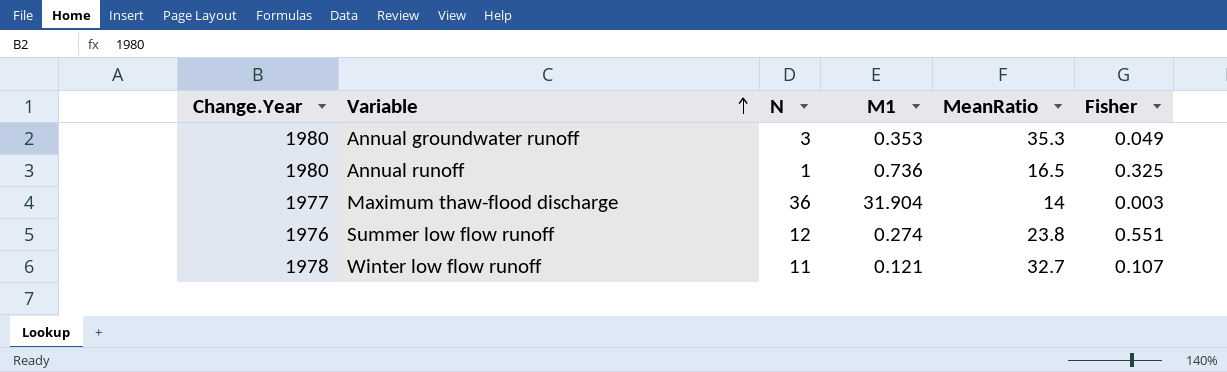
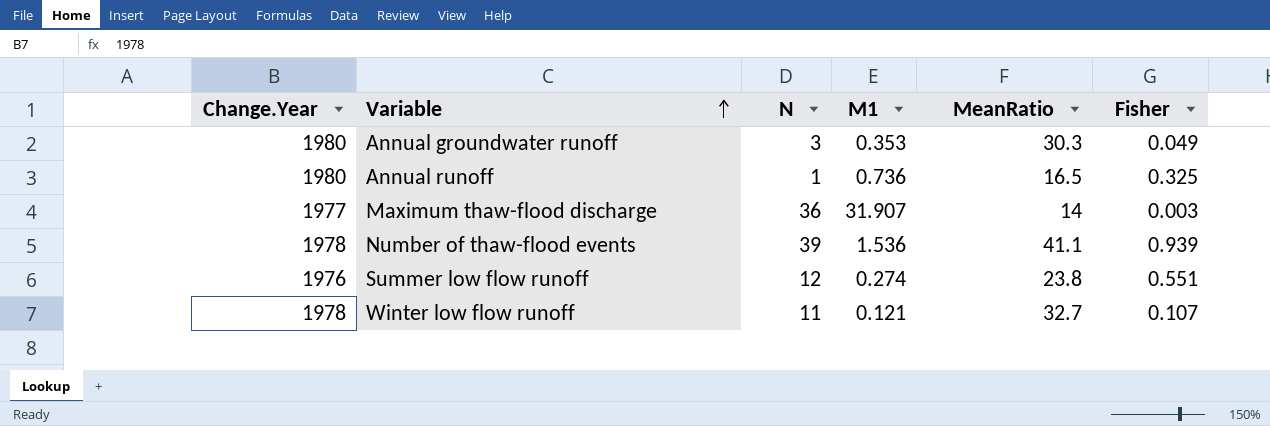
Annual groundwater runoff | MeanRatio: 35.3 -> 30.3
Maximum thaw-flood discharge | M1: 31.904 -> 31.907
row Number of thaw-flood events: none -> 1978 | 39 | 1.536 | 41.1 | 0.939

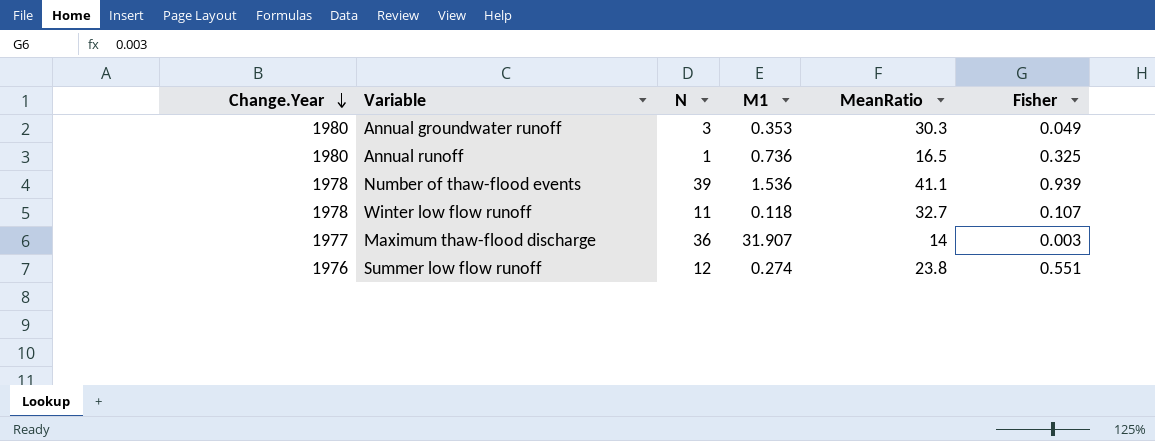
row order: Variable ascending -> Change.Year descending
Winter low flow runoff | M1: 0.121 -> 0.118

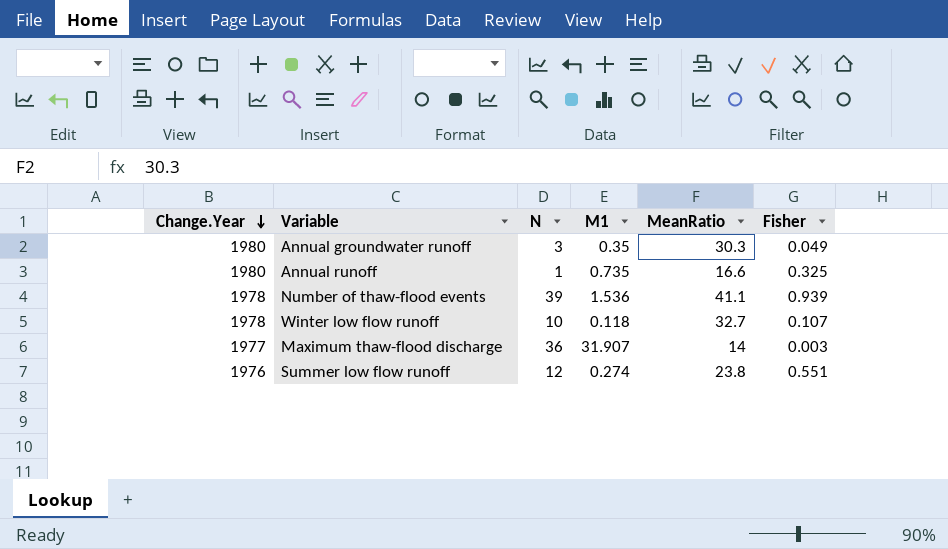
Annual groundwater runoff | M1: 0.353 -> 0.35
Annual runoff | M1: 0.736 -> 0.735
Annual runoff | MeanRatio: 16.5 -> 16.6
Winter low flow runoff | N: 11 -> 10

